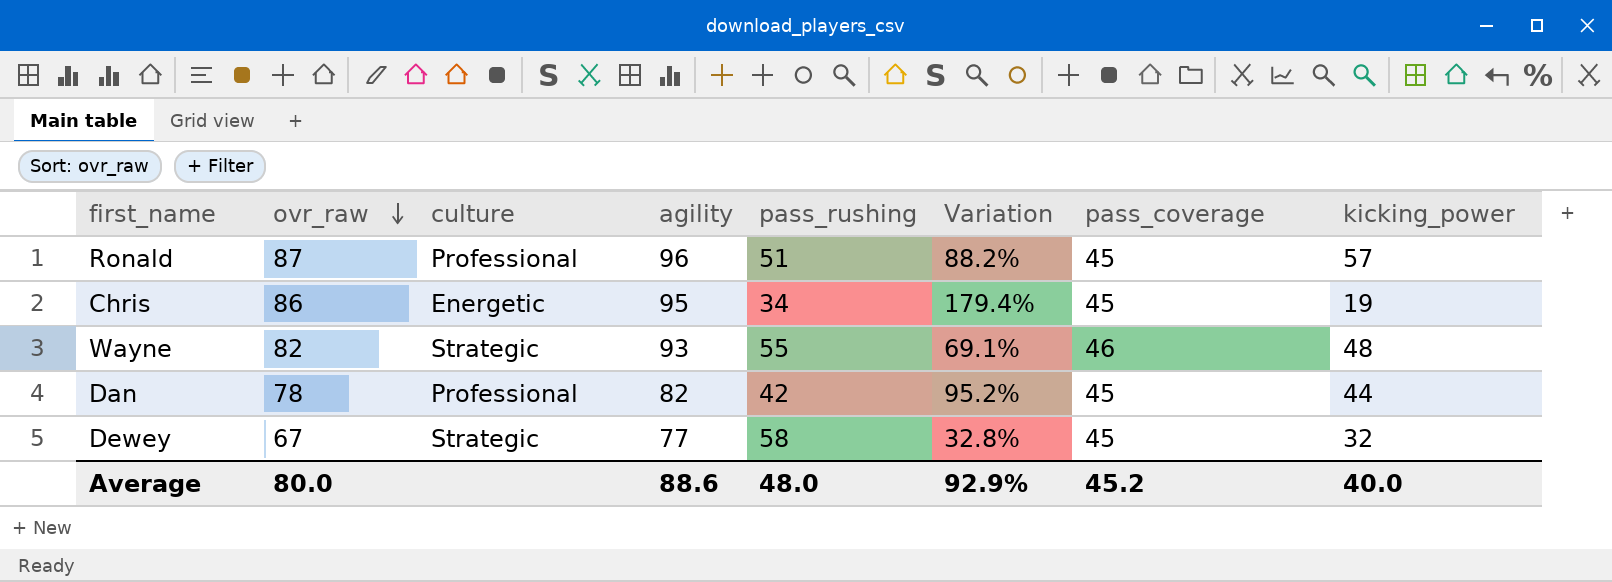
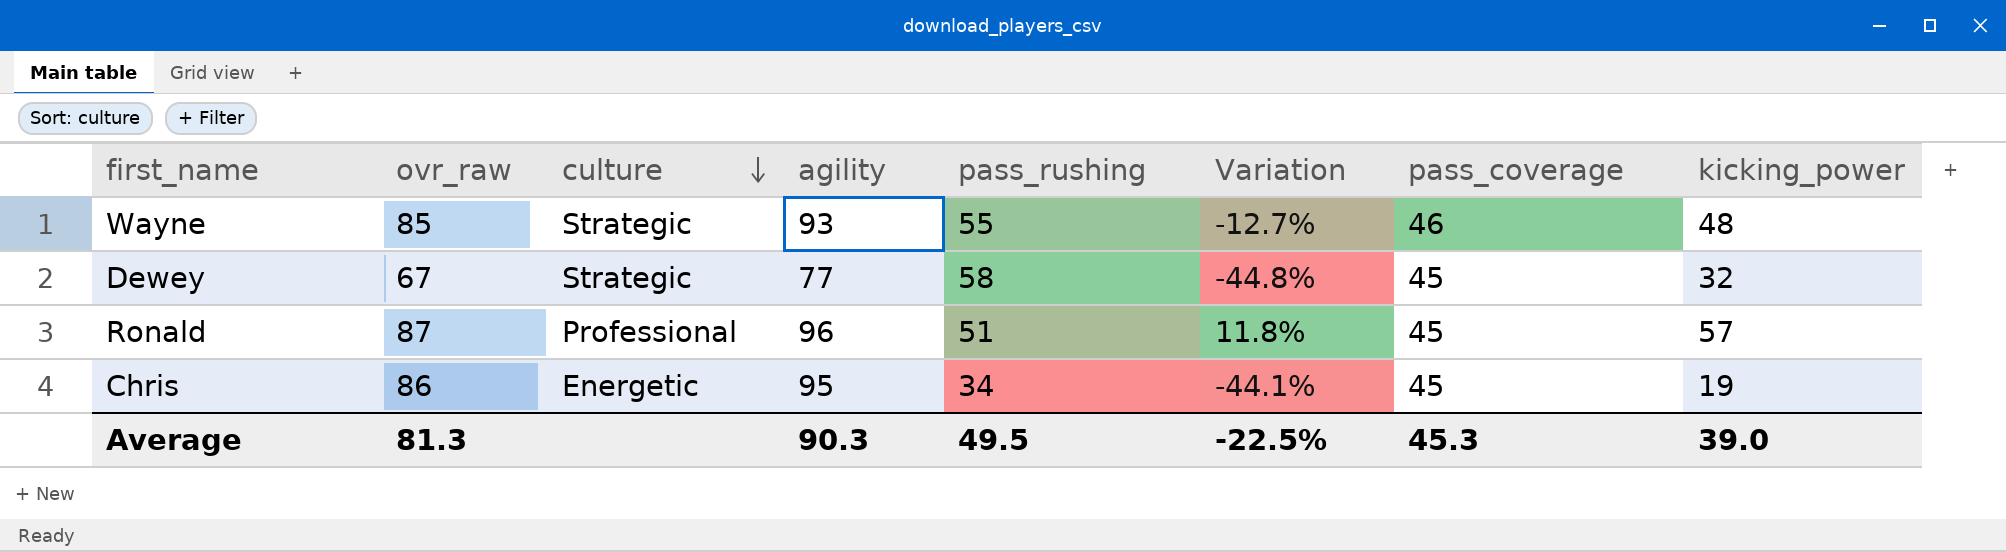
row order: ovr_raw descending -> culture descending
column Variation | formula: ([agility] - [pass_rushing]) / [pass_rushing] -> ([kicking_power] - [pass_rushing]) / [pass_rushing]
row Dan: 78 | Professional | 82 | 42 | 95.2% | 45 | 44 -> none
Wayne | ovr_raw: 82 -> 85
Average | ovr_raw: 80.0 -> 81.3
Average | agility: 88.6 -> 90.3
Average | pass_rushing: 48.0 -> 49.5
Average | Variation: 92.9% -> -22.5%
Average | pass_coverage: 45.2 -> 45.3
Average | kicking_power: 40.0 -> 39.0

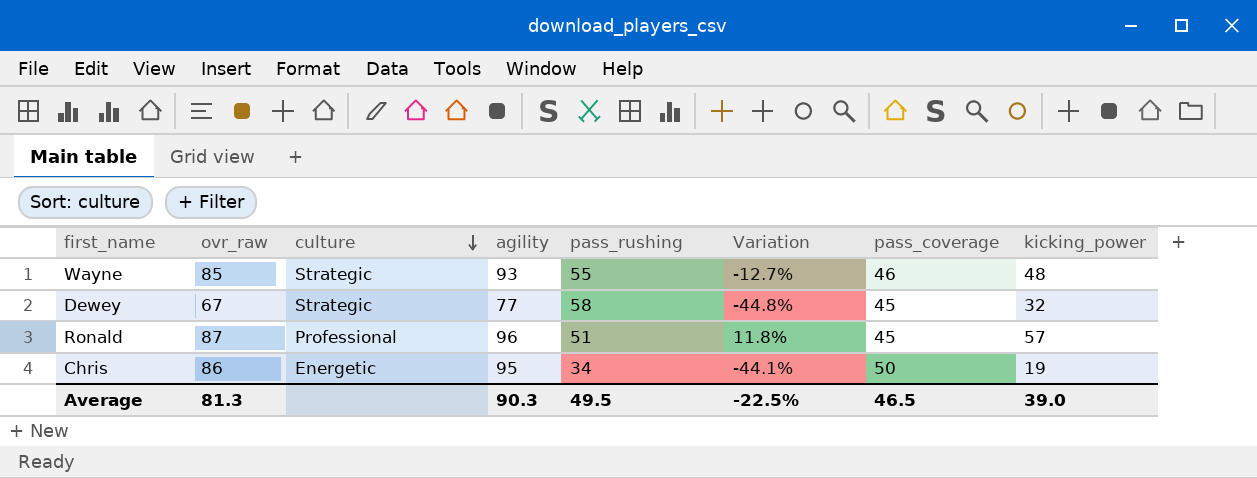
Chris | pass_coverage: 45 -> 50
Average | pass_coverage: 45.3 -> 46.5

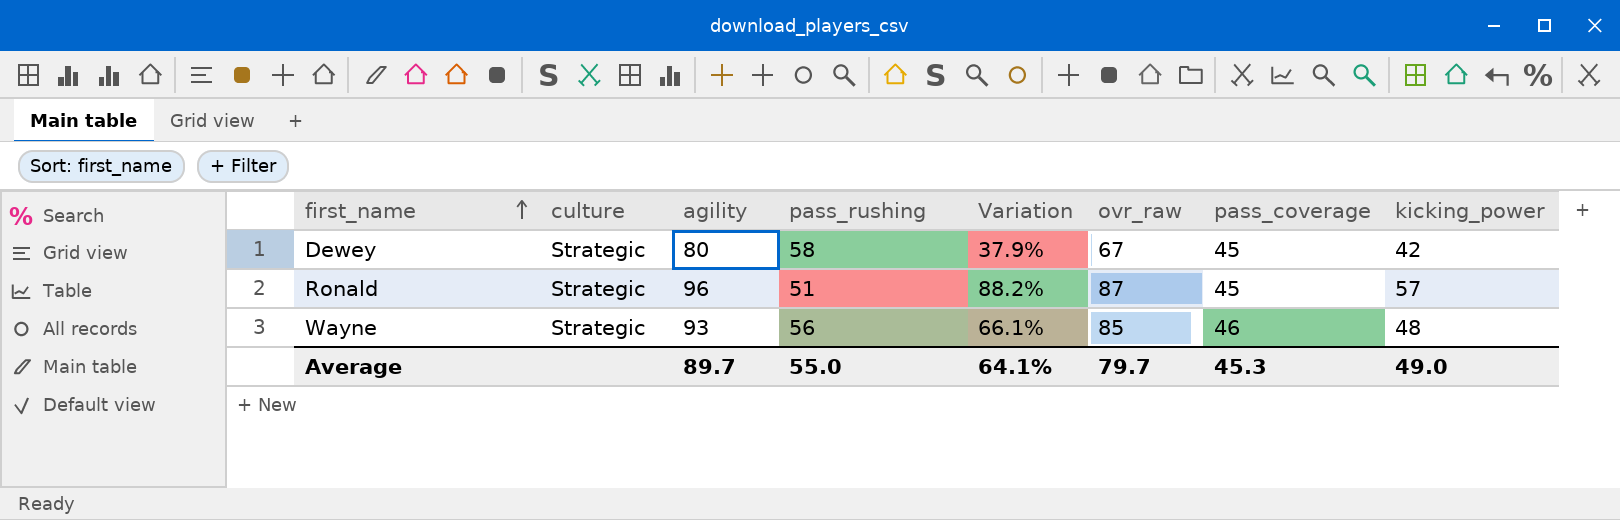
row order: culture descending -> first_name ascending
column Variation | formula: ([kicking_power] - [pass_rushing]) / [pass_rushing] -> ([agility] - [pass_rushing]) / [pass_rushing]
column ovr_raw | position: 2 -> 6
row Chris: 86 | Energetic | 95 | 34 | -44.1% | 50 | 19 -> none
Dewey | agility: 77 -> 80
Dewey | kicking_power: 32 -> 42
Ronald | culture: Professional -> Strategic
Wayne | pass_rushing: 55 -> 56
Average | agility: 90.3 -> 89.7
Average | pass_rushing: 49.5 -> 55.0
Average | Variation: -22.5% -> 64.1%
Average | ovr_raw: 81.3 -> 79.7
Average | pass_coverage: 46.5 -> 45.3
Average | kicking_power: 39.0 -> 49.0

